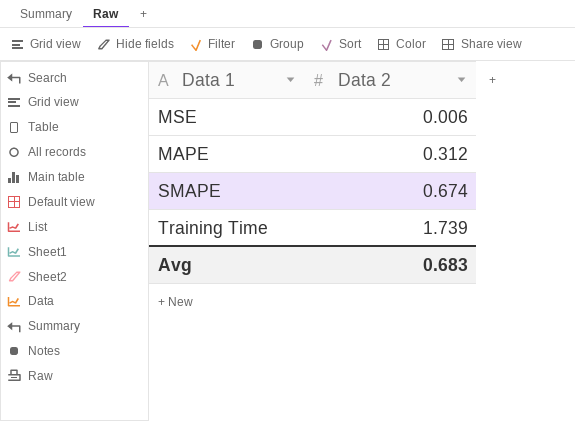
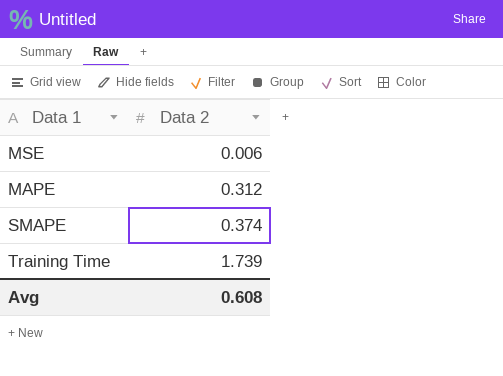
SMAPE | Data 2: 0.674 -> 0.374
Avg | Data 2: 0.683 -> 0.608

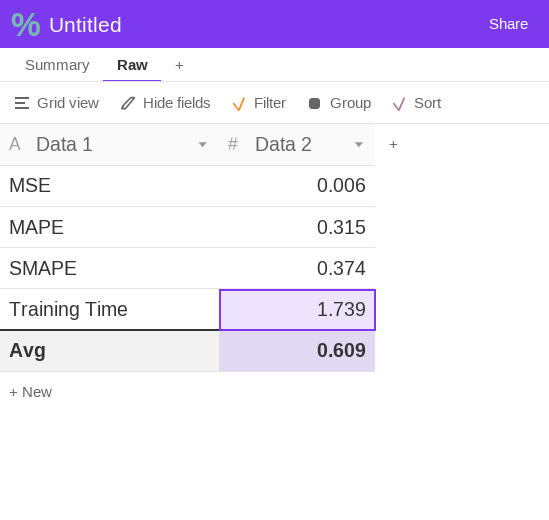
MAPE | Data 2: 0.312 -> 0.315
Avg | Data 2: 0.608 -> 0.609

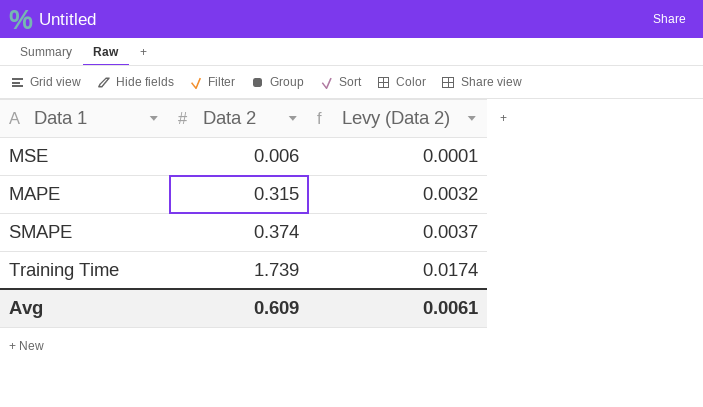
column Levy (Data 2) | formula: none -> [Data 2] * 0.01

